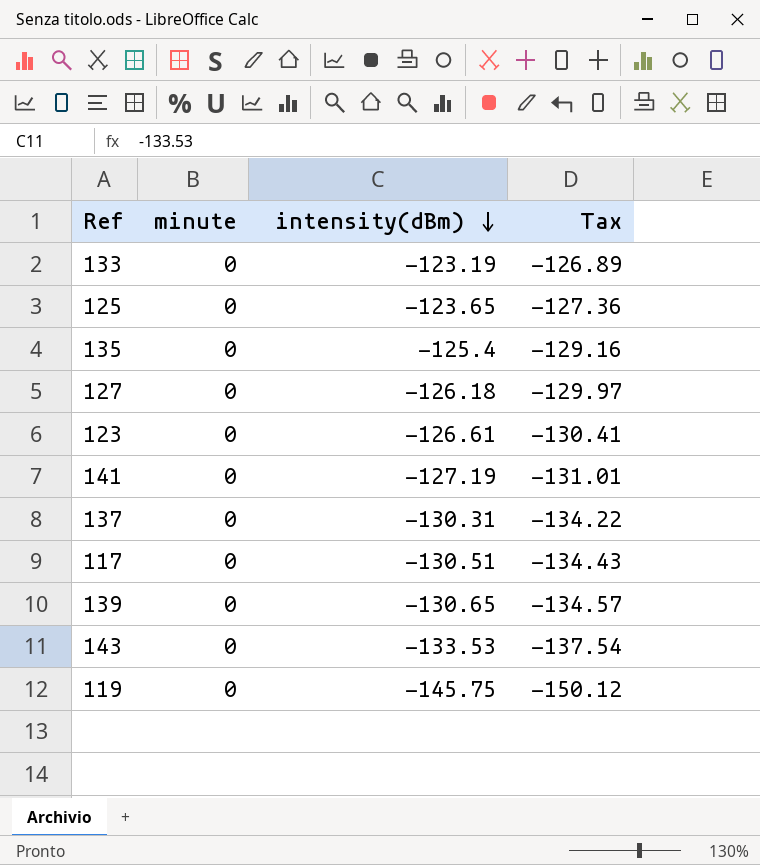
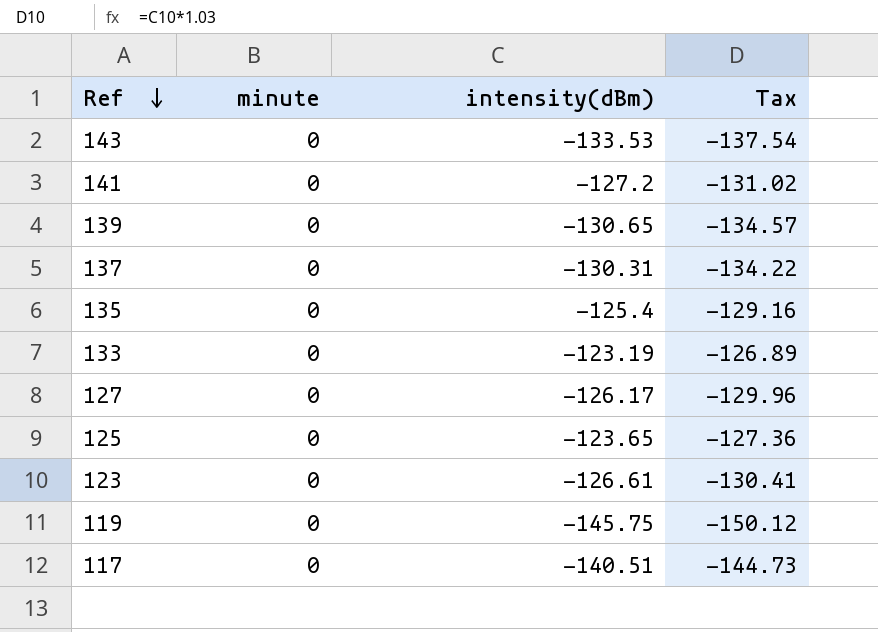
row order: intensity(dBm) descending -> Ref descending
141 | intensity(dBm): -127.19 -> -127.2
141 | Tax: -131.01 -> -131.02
127 | intensity(dBm): -126.18 -> -126.17
127 | Tax: -129.97 -> -129.96
117 | intensity(dBm): -130.51 -> -140.51
117 | Tax: -134.43 -> -144.73

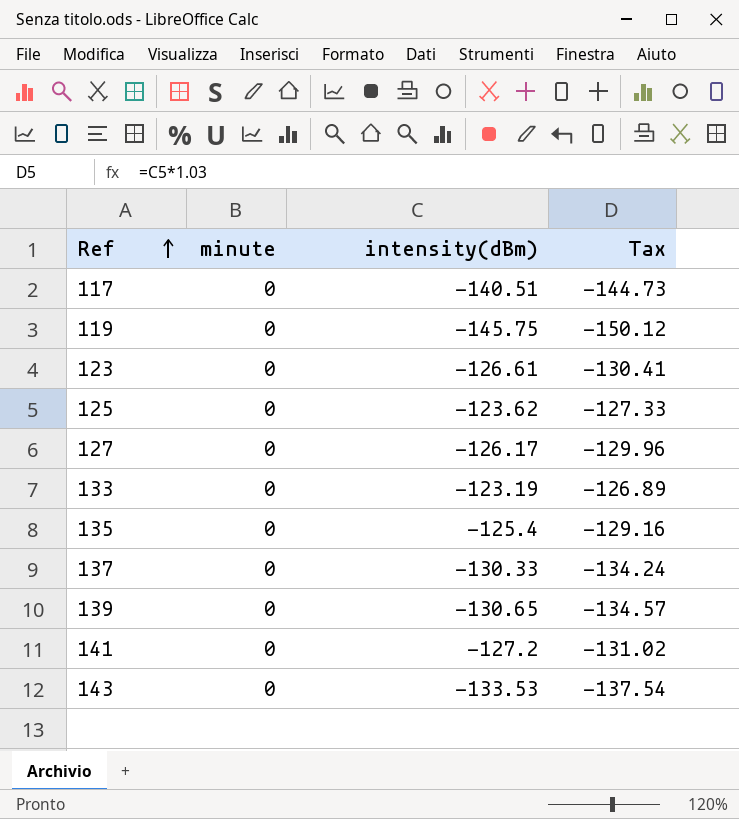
row order: Ref descending -> Ref ascending
125 | intensity(dBm): -123.65 -> -123.62
125 | Tax: -127.36 -> -127.33
137 | intensity(dBm): -130.31 -> -130.33
137 | Tax: -134.22 -> -134.24

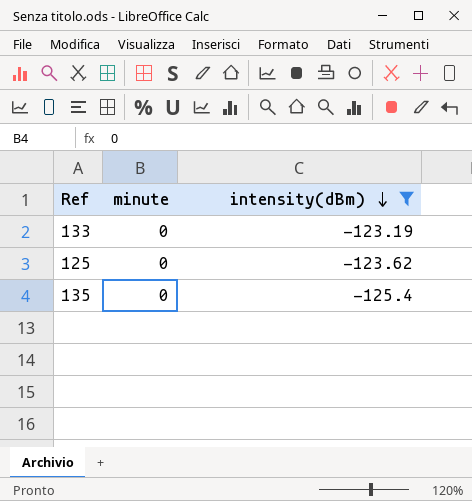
filter: none -> intensity(dBm) >= -125.4
row order: Ref ascending -> intensity(dBm) descending
column Tax | formula: [intensity(dBm)] * 1.03 -> none

